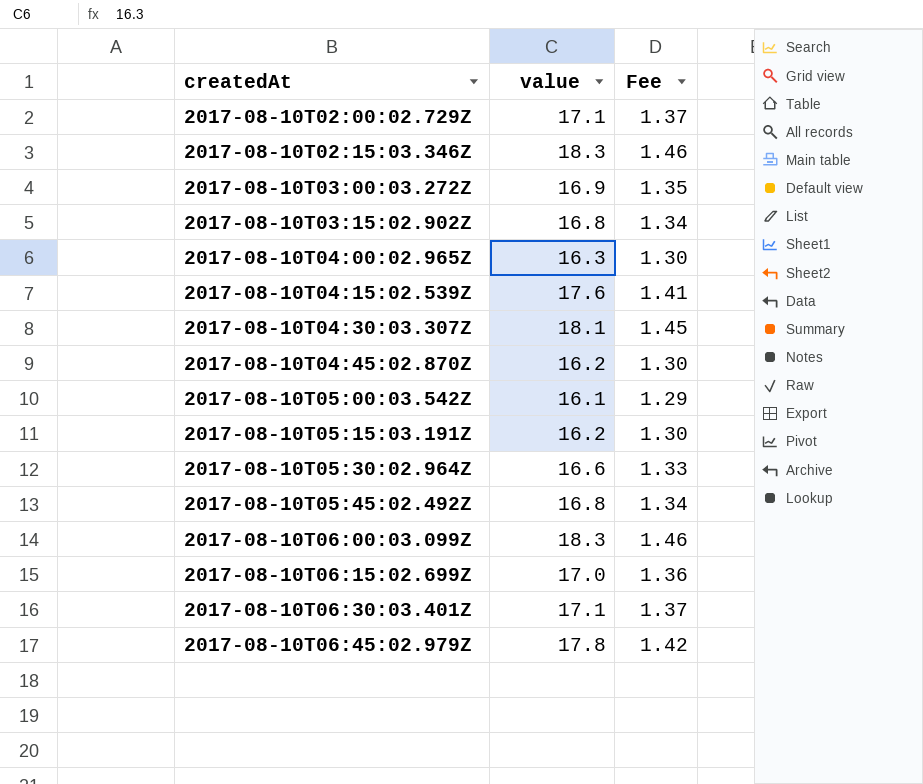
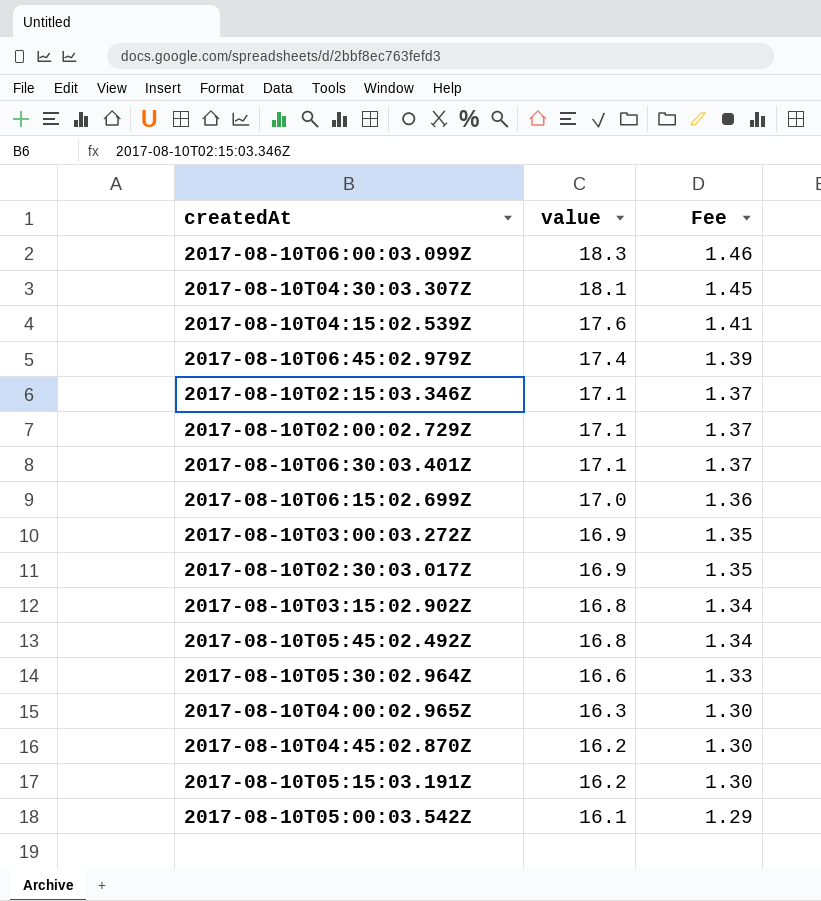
row order: createdAt ascending -> value descending
2017-08-10T06:45:02.979Z | value: 17.8 -> 17.4
2017-08-10T06:45:02.979Z | Fee: 1.42 -> 1.39
2017-08-10T02:15:03.346Z | value: 18.3 -> 17.1
2017-08-10T02:15:03.346Z | Fee: 1.46 -> 1.37
row 2017-08-10T02:30:03.017Z: none -> 16.9 | 1.35

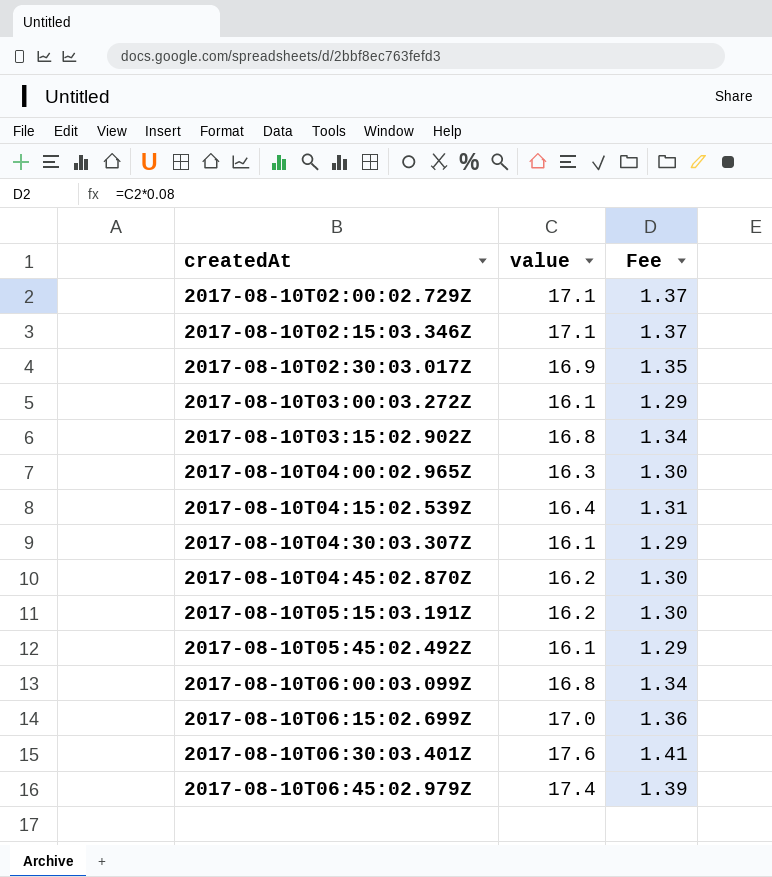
row order: value descending -> createdAt ascending
row 2017-08-10T05:30:02.964Z: 16.6 | 1.33 -> none
row 2017-08-10T05:00:03.542Z: 16.1 | 1.29 -> none
2017-08-10T03:00:03.272Z | value: 16.9 -> 16.1
2017-08-10T03:00:03.272Z | Fee: 1.35 -> 1.29
2017-08-10T04:15:02.539Z | value: 17.6 -> 16.4
2017-08-10T04:15:02.539Z | Fee: 1.41 -> 1.31
2017-08-10T04:30:03.307Z | value: 18.1 -> 16.1
2017-08-10T04:30:03.307Z | Fee: 1.45 -> 1.29
2017-08-10T05:45:02.492Z | value: 16.8 -> 16.1
2017-08-10T05:45:02.492Z | Fee: 1.34 -> 1.29
2017-08-10T06:00:03.099Z | value: 18.3 -> 16.8
2017-08-10T06:00:03.099Z | Fee: 1.46 -> 1.34
2017-08-10T06:30:03.401Z | value: 17.1 -> 17.6
2017-08-10T06:30:03.401Z | Fee: 1.37 -> 1.41

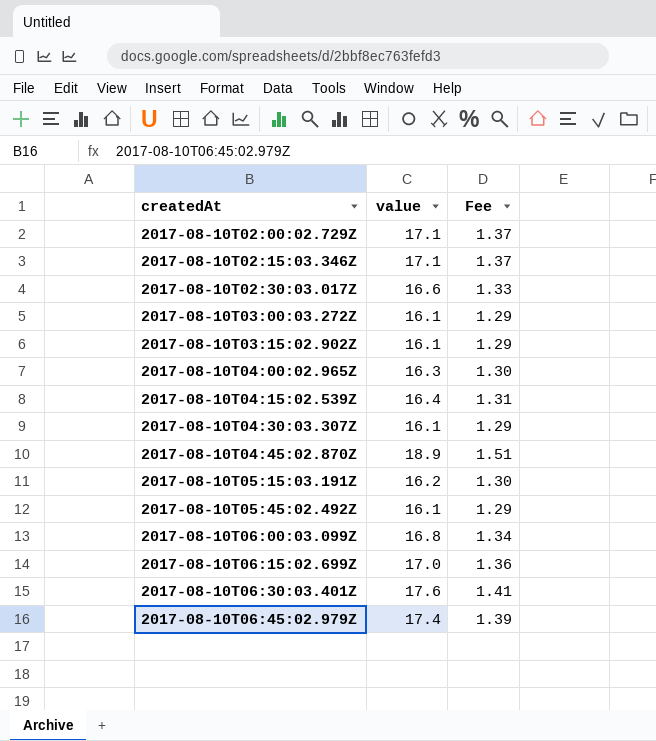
2017-08-10T02:30:03.017Z | value: 16.9 -> 16.6
2017-08-10T02:30:03.017Z | Fee: 1.35 -> 1.33
2017-08-10T03:15:02.902Z | value: 16.8 -> 16.1
2017-08-10T03:15:02.902Z | Fee: 1.34 -> 1.29
2017-08-10T04:45:02.870Z | value: 16.2 -> 18.9
2017-08-10T04:45:02.870Z | Fee: 1.30 -> 1.51

